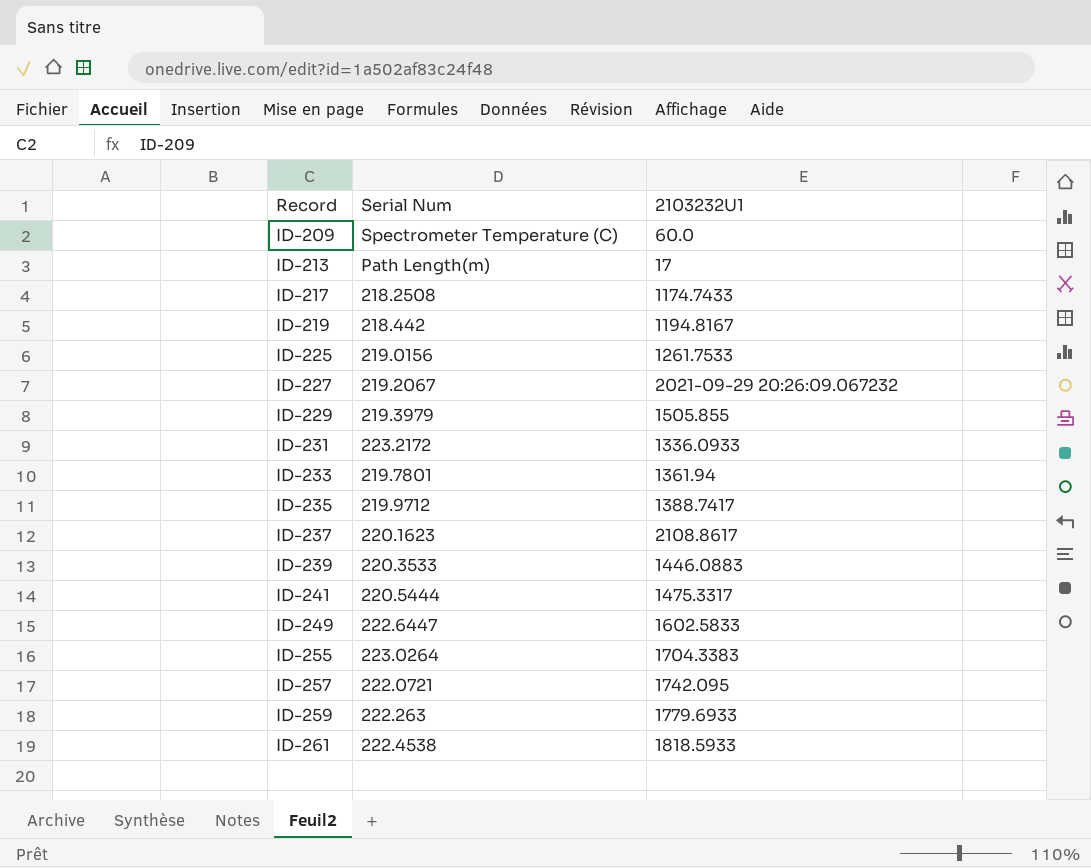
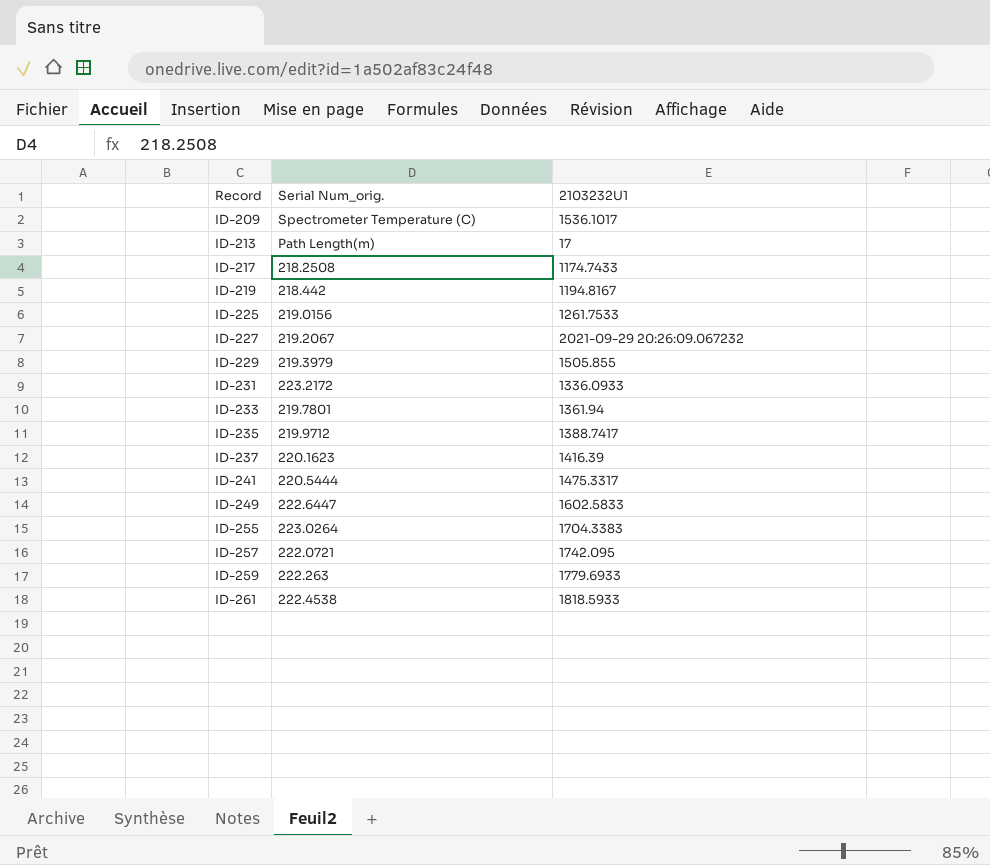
column name: Serial Num -> Serial Num_orig.
row ID-239: 220.3533 | 1446.0883 -> none
ID-209 | 2103232U1: 60.0 -> 1536.1017
ID-237 | 2103232U1: 2108.8617 -> 1416.39

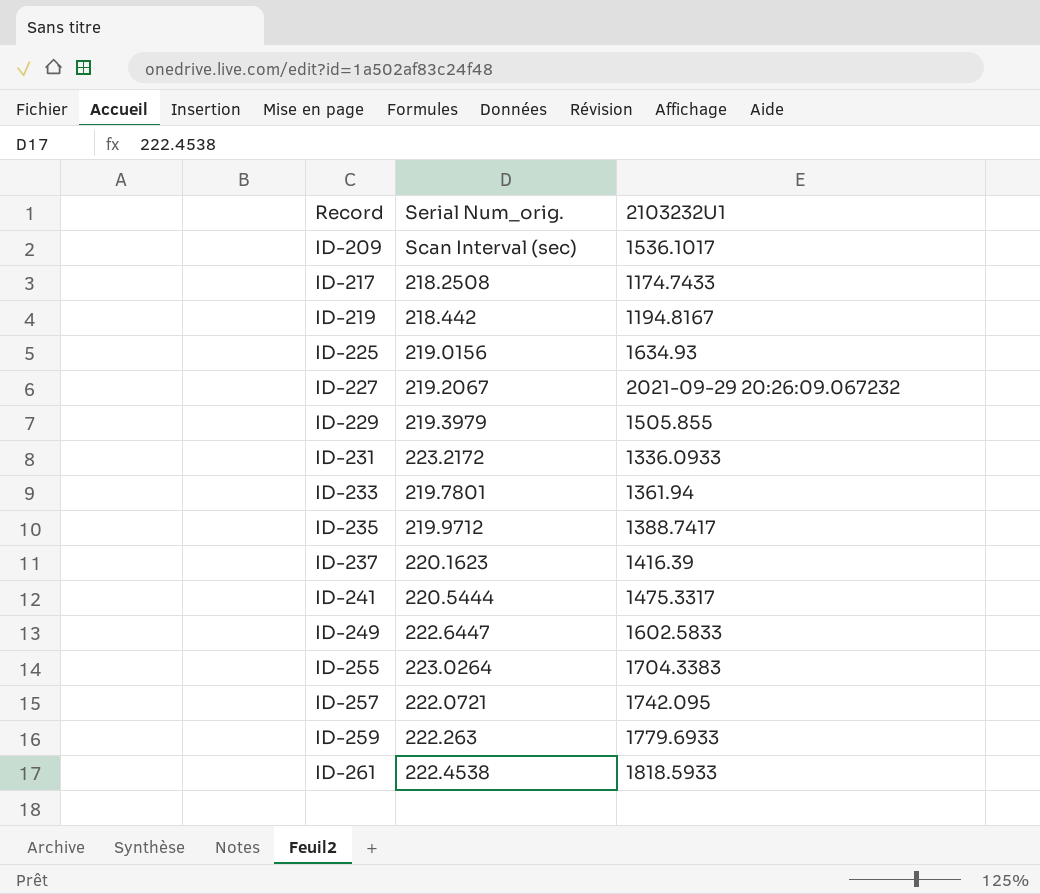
row ID-213: Path Length(m) | 17 -> none
ID-209 | Serial Num_orig.: Spectrometer Temperature (C) -> Scan Interval (sec)
ID-225 | 2103232U1: 1261.7533 -> 1634.93

